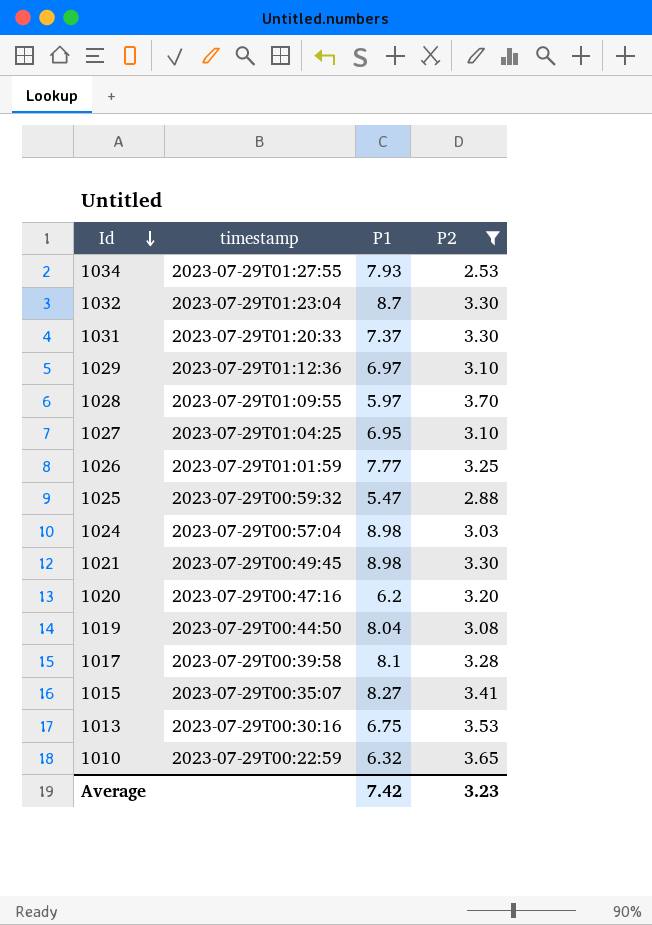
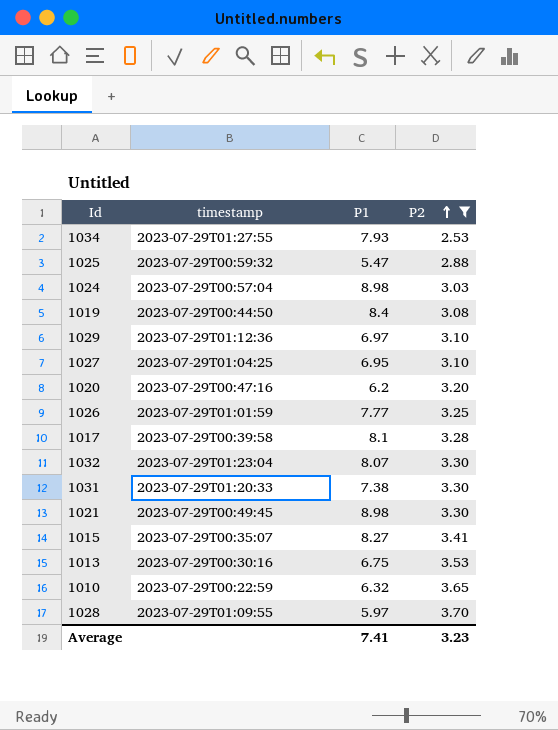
row order: Id descending -> P2 ascending
1019 | P1: 8.04 -> 8.4
1032 | P1: 8.7 -> 8.07
1031 | P1: 7.37 -> 7.38
Average | P1: 7.42 -> 7.41

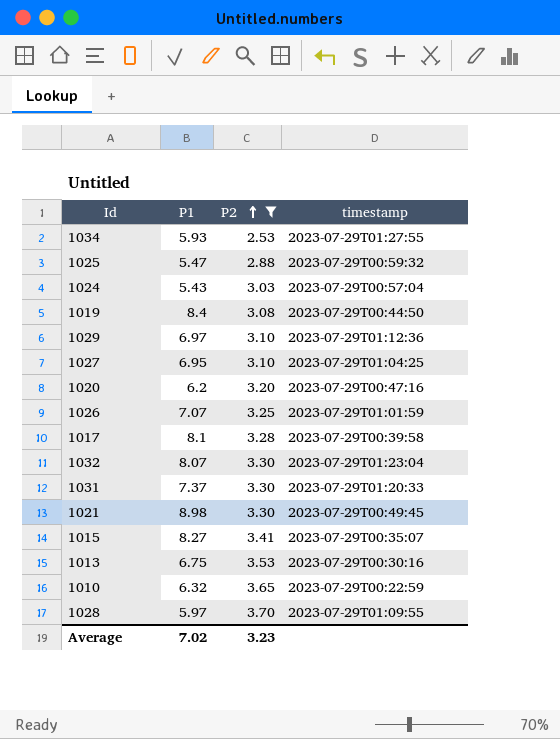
column timestamp | position: 2 -> 4
1034 | P1: 7.93 -> 5.93
1024 | P1: 8.98 -> 5.43
1026 | P1: 7.77 -> 7.07
1031 | P1: 7.38 -> 7.37
Average | P1: 7.41 -> 7.02

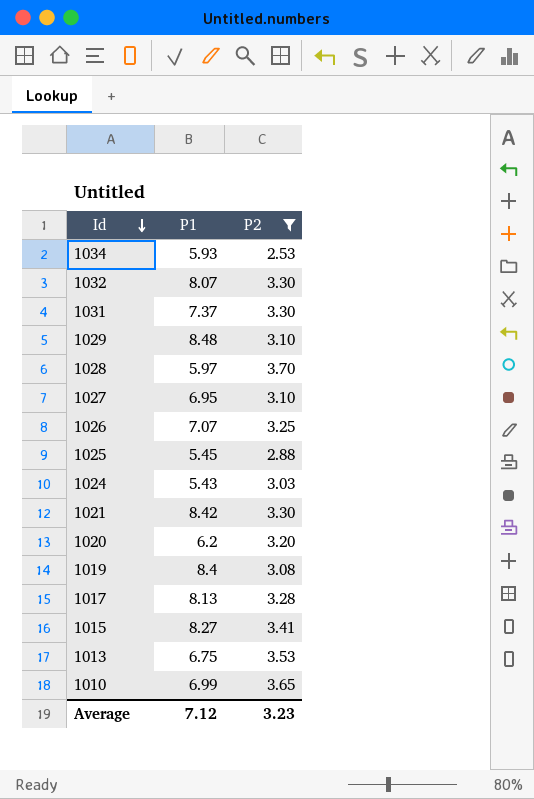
row order: P2 ascending -> Id descending
column timestamp | position: 4 -> none
1029 | P1: 6.97 -> 8.48
1025 | P1: 5.47 -> 5.45
1021 | P1: 8.98 -> 8.42
1017 | P1: 8.1 -> 8.13
1010 | P1: 6.32 -> 6.99
Average | P1: 7.02 -> 7.12

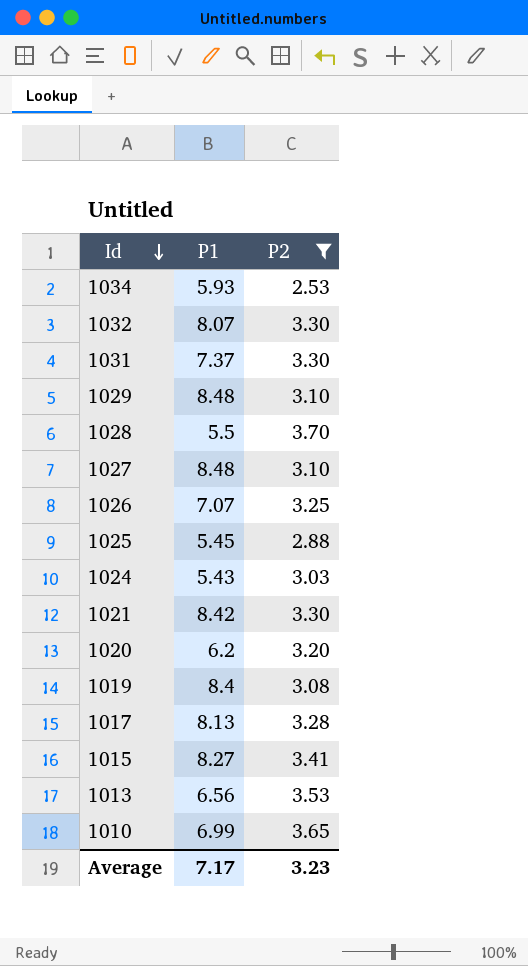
1028 | P1: 5.97 -> 5.5
1027 | P1: 6.95 -> 8.48
1013 | P1: 6.75 -> 6.56
Average | P1: 7.12 -> 7.17

